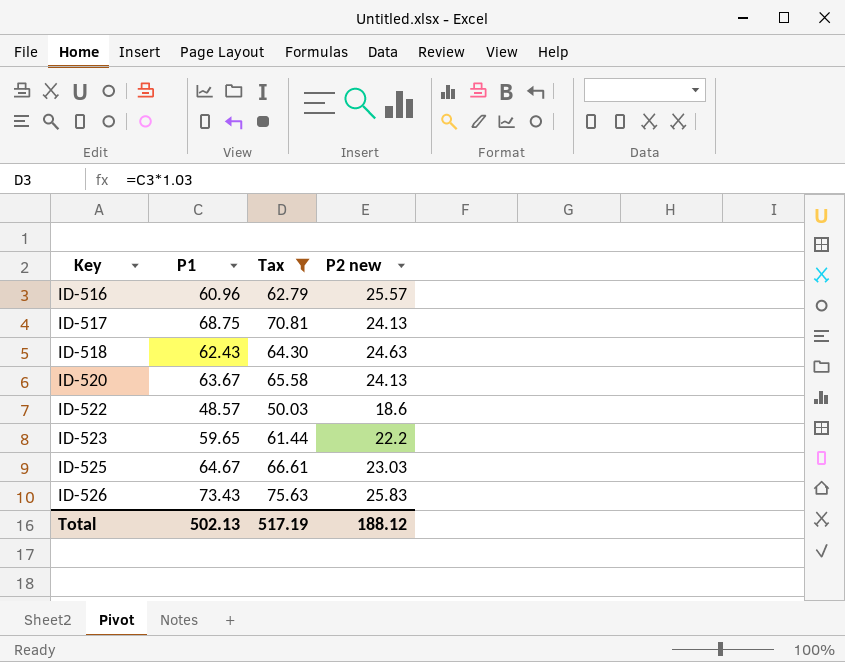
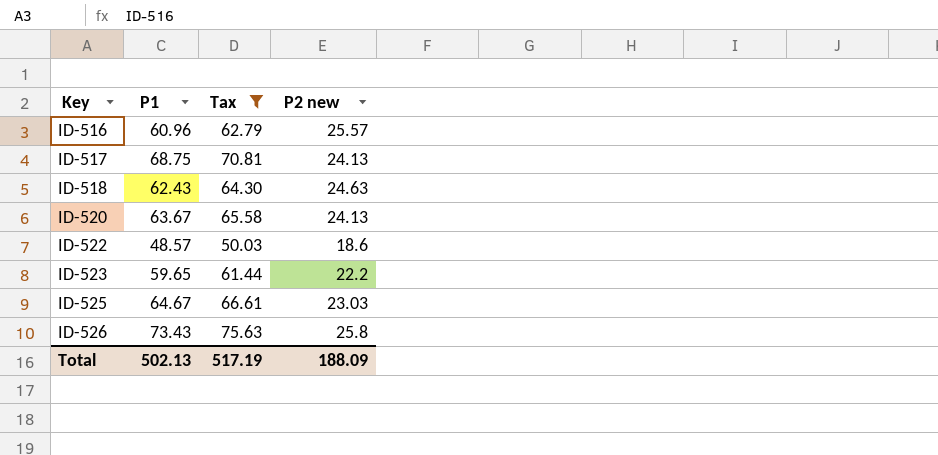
ID-526 | P2 new: 25.83 -> 25.8
Total | P2 new: 188.12 -> 188.09

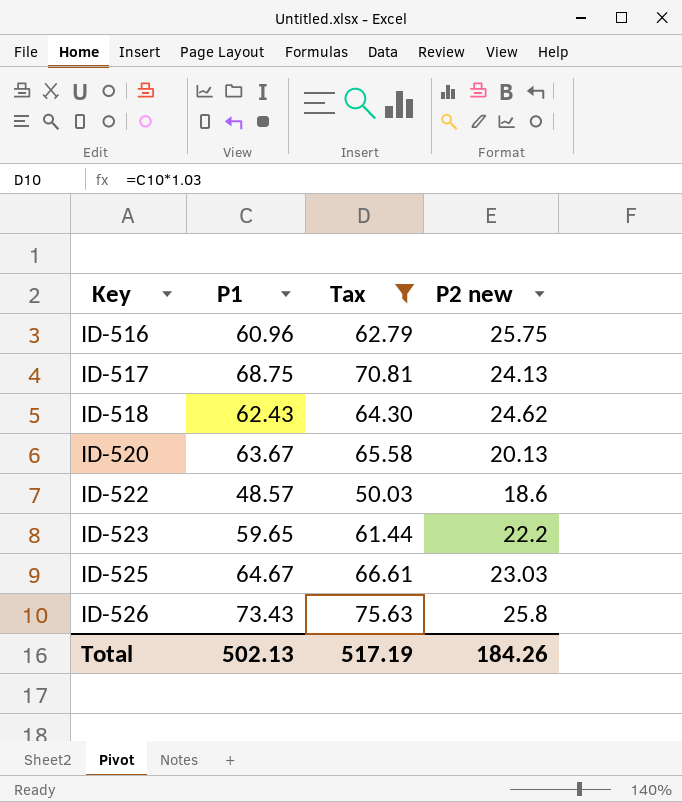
ID-516 | P2 new: 25.57 -> 25.75
ID-518 | P2 new: 24.63 -> 24.62
ID-520 | P2 new: 24.13 -> 20.13
Total | P2 new: 188.09 -> 184.26

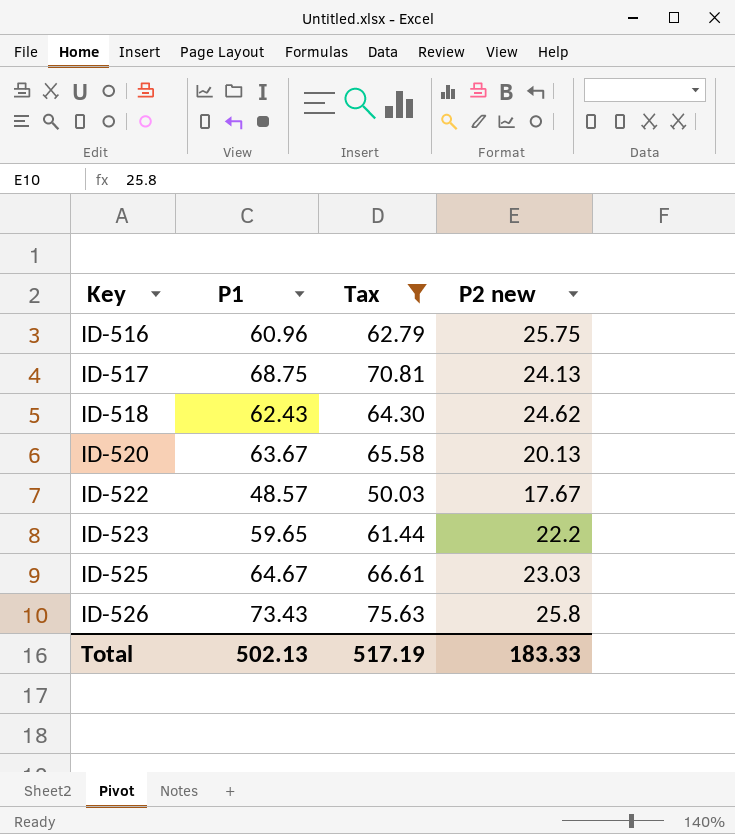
ID-522 | P2 new: 18.6 -> 17.67
Total | P2 new: 184.26 -> 183.33

